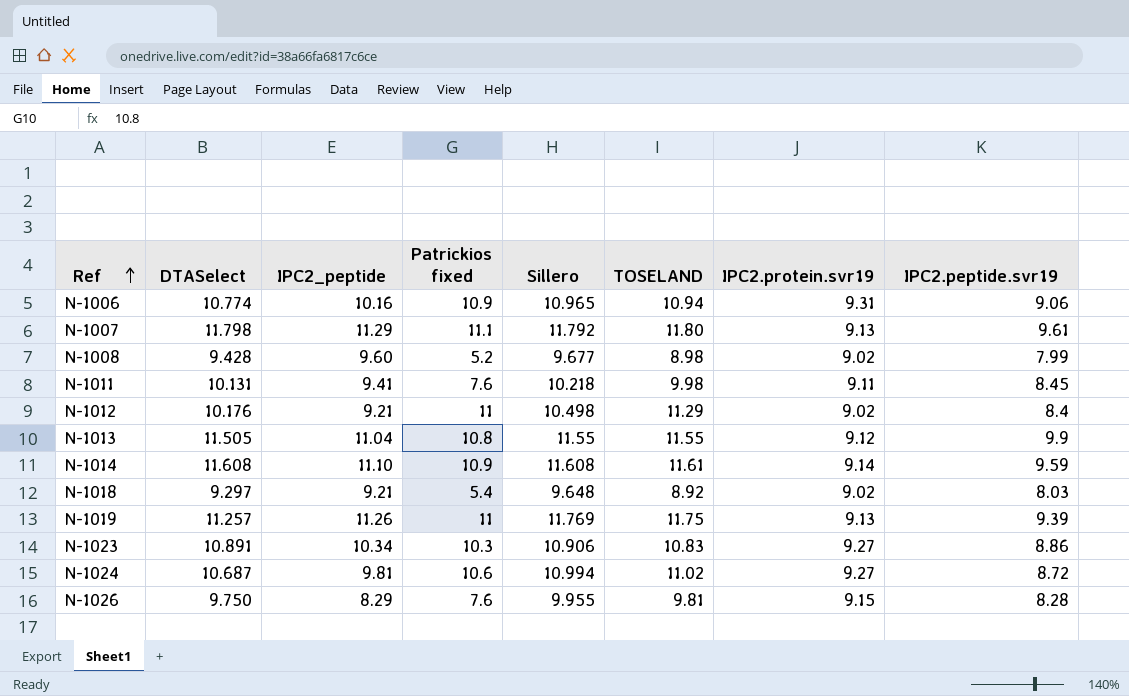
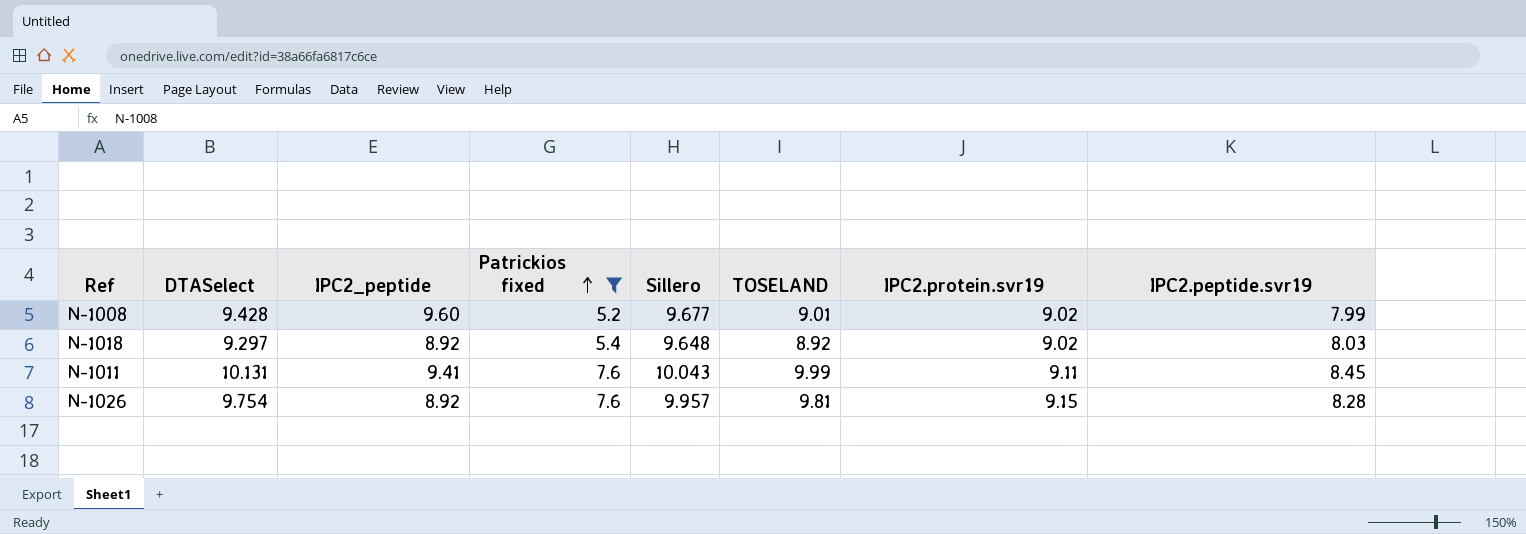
filter: none -> Patrickios fixed <= 7.6
row order: Ref ascending -> Patrickios fixed ascending
N-1008 | TOSELAND: 8.98 -> 9.01
N-1018 | IPC2_peptide: 9.21 -> 8.92
N-1011 | Sillero: 10.218 -> 10.043
N-1011 | TOSELAND: 9.98 -> 9.99
N-1026 | DTASelect: 9.750 -> 9.754
N-1026 | IPC2_peptide: 8.29 -> 8.92
N-1026 | Sillero: 9.955 -> 9.957

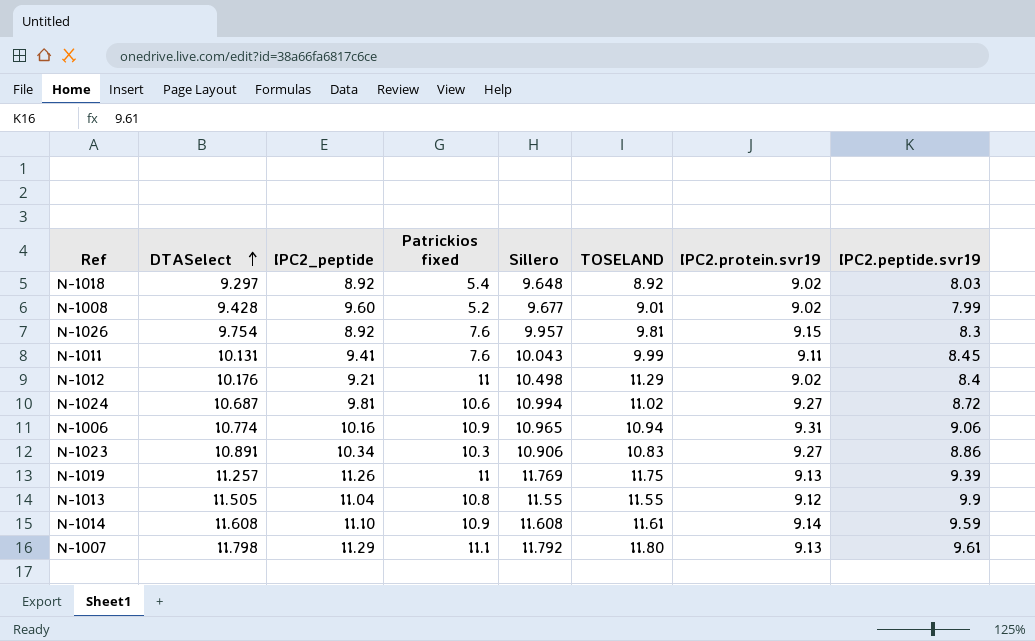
filter: Patrickios fixed <= 7.6 -> none
row order: Patrickios fixed ascending -> DTASelect ascending
N-1026 | IPC2.peptide.svr19: 8.28 -> 8.3

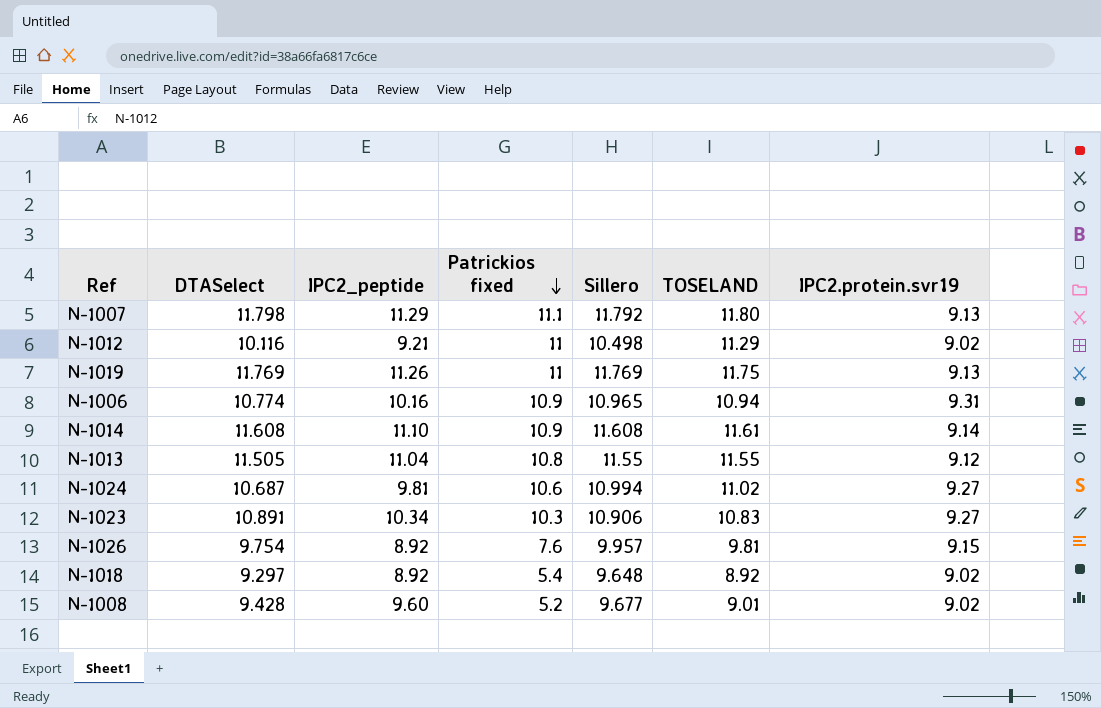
row order: DTASelect ascending -> Patrickios fixed descending
column IPC2.peptide.svr19 | position: 8 -> none
row N-1011: 10.131 | 9.41 | 7.6 | 10.043 | 9.99 | 9.11 | 8.45 -> none
N-1012 | DTASelect: 10.176 -> 10.116
N-1019 | DTASelect: 11.257 -> 11.769

